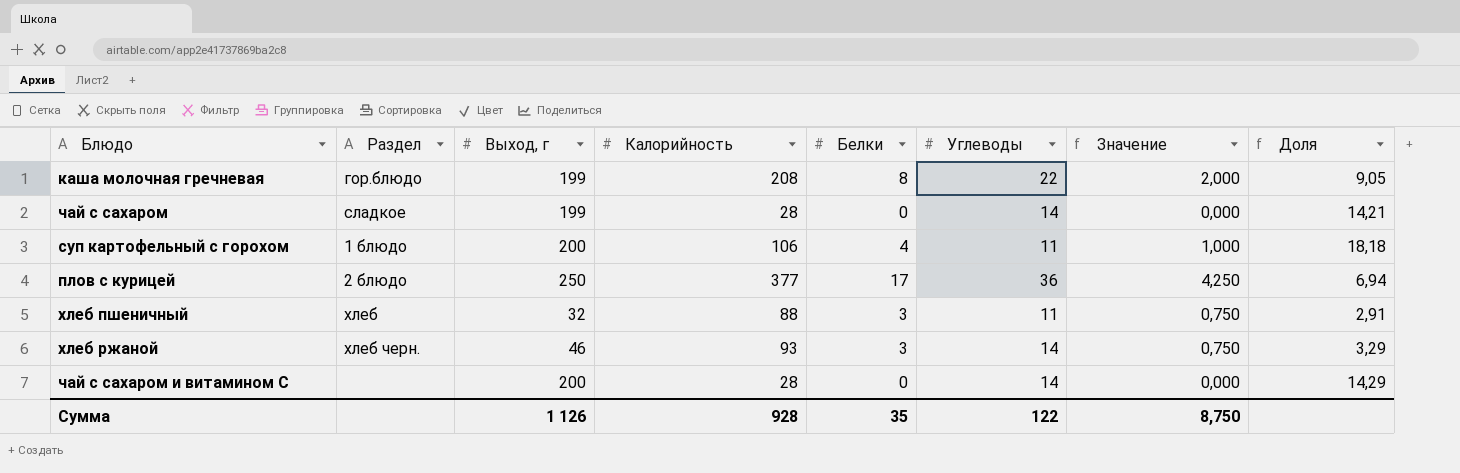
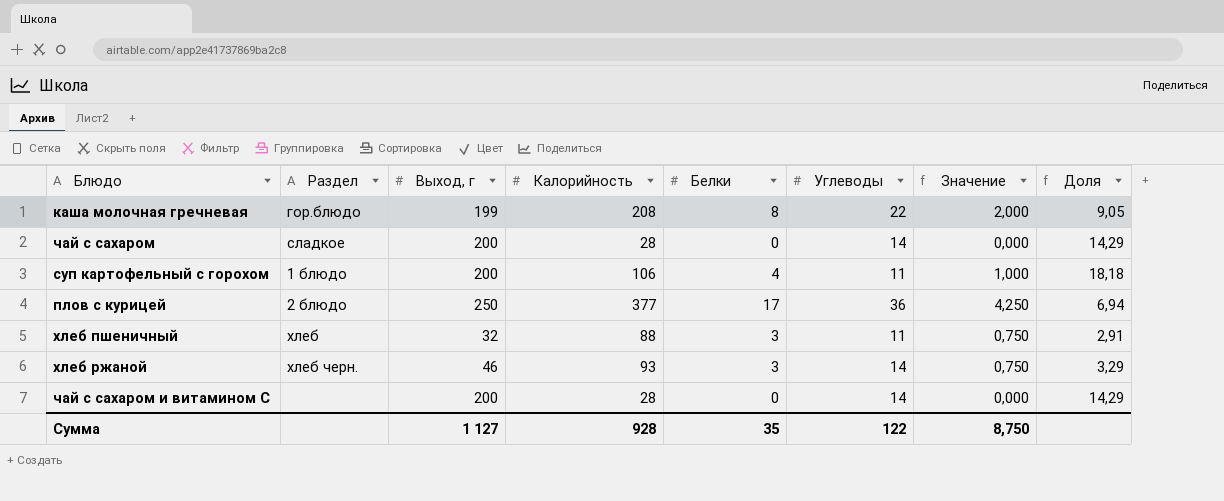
чай с сахаром | Выход, г: 199 -> 200
чай с сахаром | Доля: 14,21 -> 14,29
Сумма | Выход, г: 1 126 -> 1 127

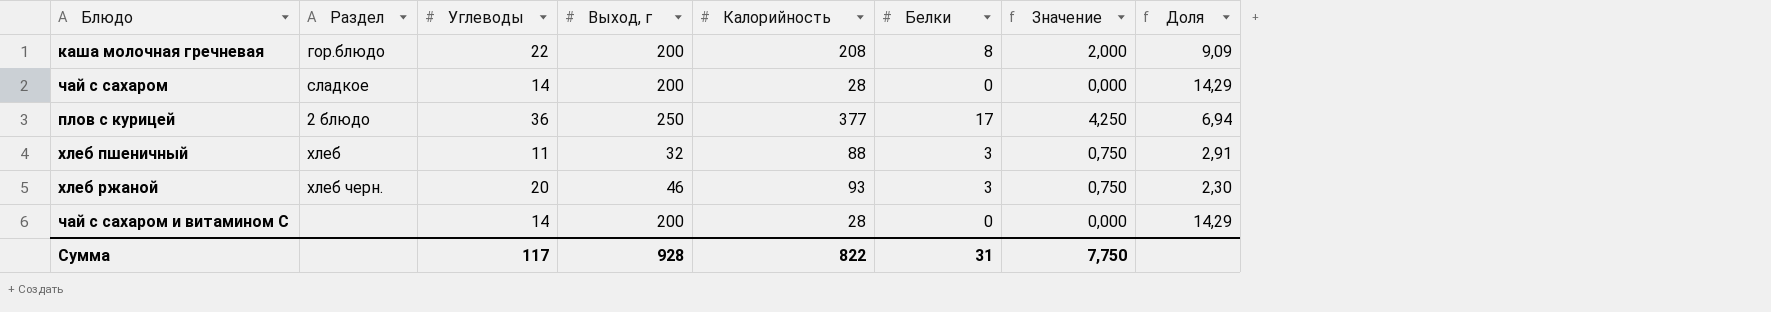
column Углеводы | position: 6 -> 3
row суп картофельный с горохом: 1 блюдо | 200 | 106 | 4 | 11 | 1,000 | 18,18 -> none
каша молочная гречневая | Выход, г: 199 -> 200
каша молочная гречневая | Доля: 9,05 -> 9,09
хлеб ржаной | Углеводы: 14 -> 20
хлеб ржаной | Доля: 3,29 -> 2,30
Сумма | Углеводы: 122 -> 117
Сумма | Выход, г: 1 127 -> 928
Сумма | Калорийность: 928 -> 822
Сумма | Белки: 35 -> 31
Сумма | Значение: 8,750 -> 7,750

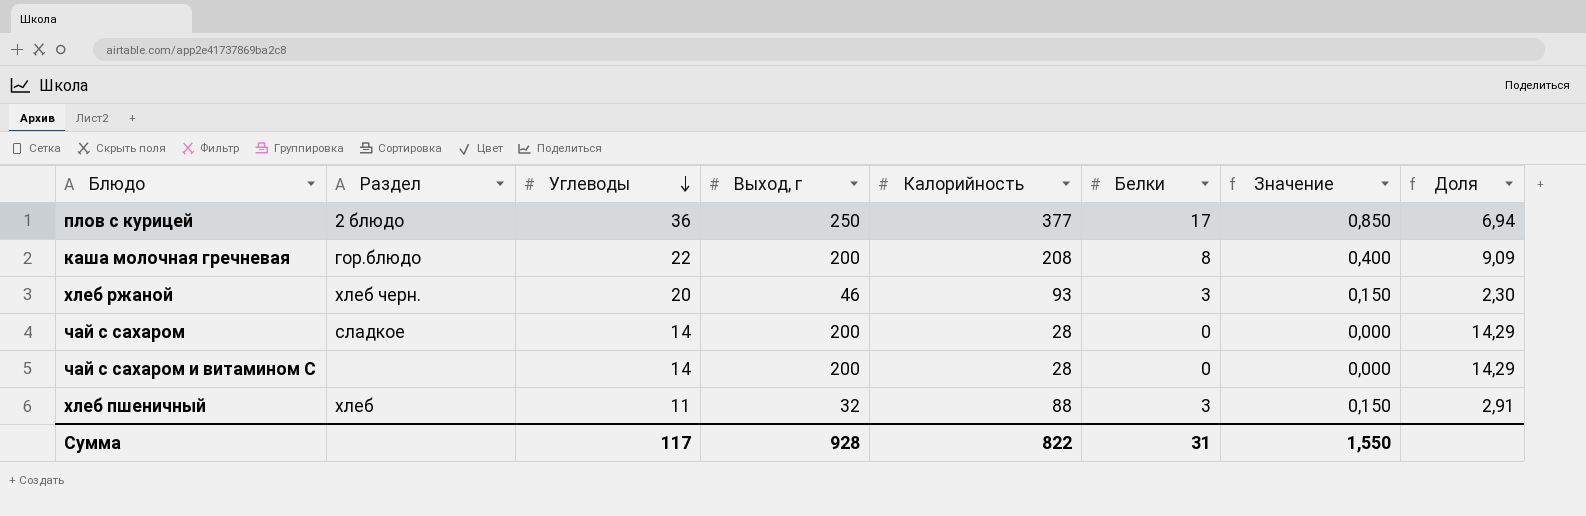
row order: none -> Углеводы descending
column Значение | formula: [Белки] * 0,25 -> [Белки] * 0,05
Сумма | Значение: 7,750 -> 1,550

